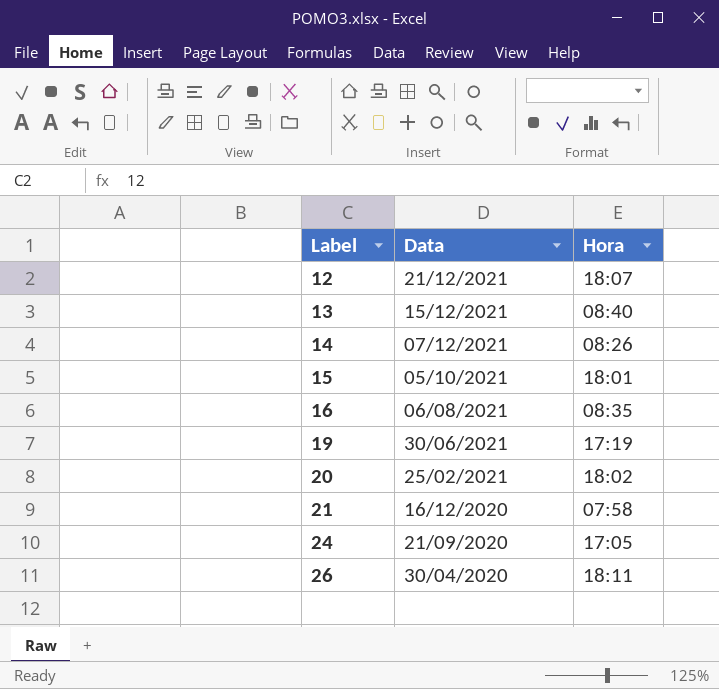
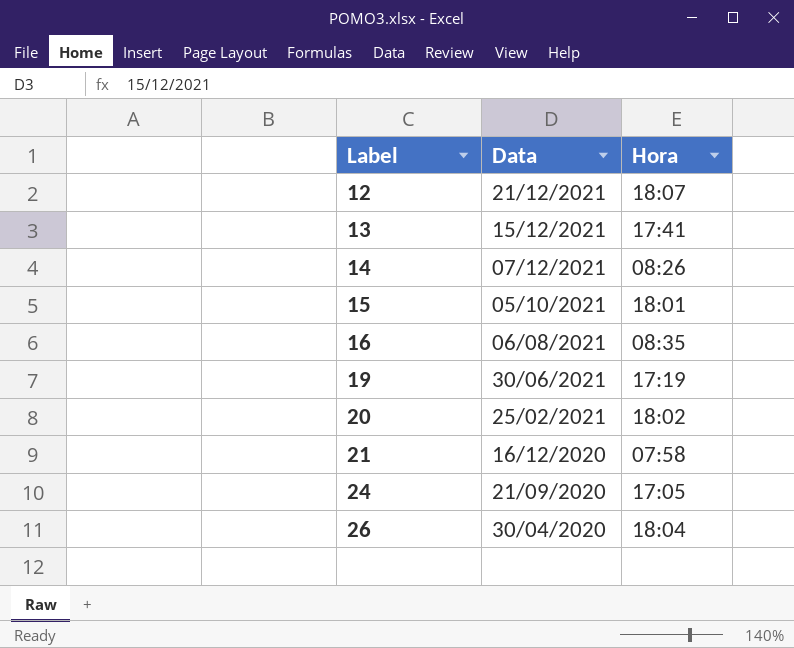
13 | Hora: 08:40 -> 17:41
26 | Hora: 18:11 -> 18:04

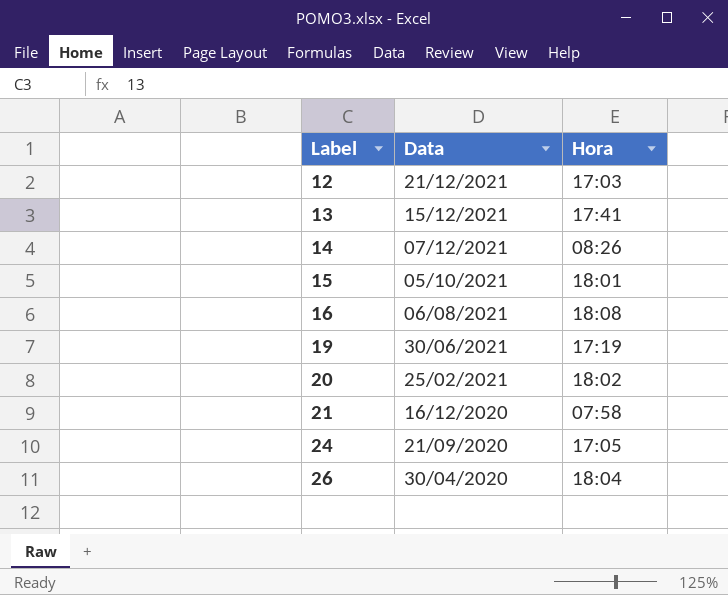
12 | Hora: 18:07 -> 17:03
16 | Hora: 08:35 -> 18:08

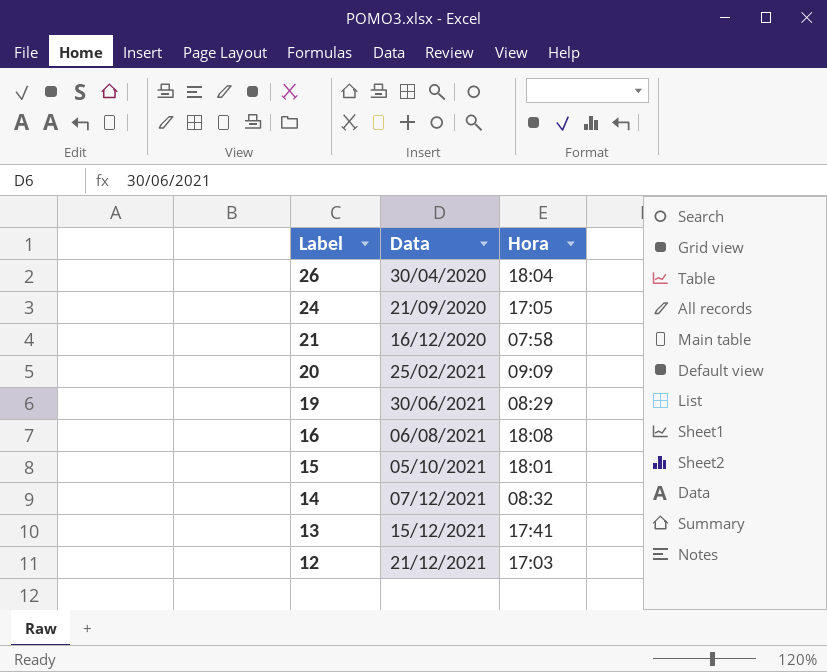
row order: Label ascending -> Label descending
20 | Hora: 18:02 -> 09:09
19 | Hora: 17:19 -> 08:29
14 | Hora: 08:26 -> 08:32

